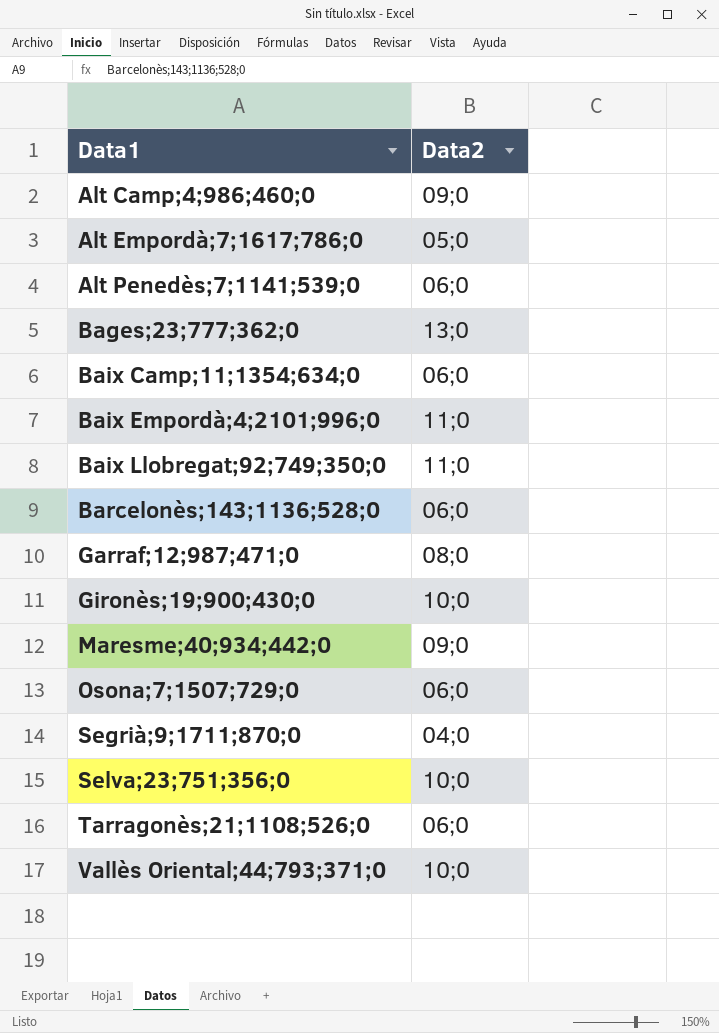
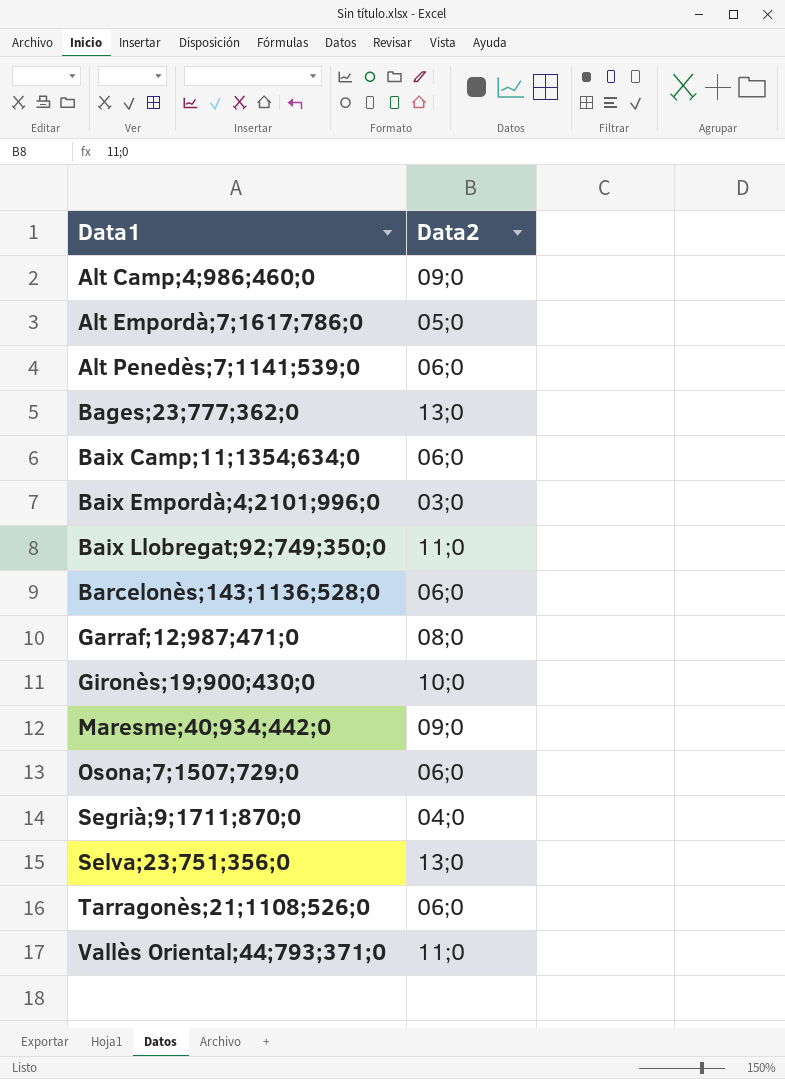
Baix Empordà;4;2101;996;0 | Data2: 11;0 -> 03;0
Selva;23;751;356;0 | Data2: 10;0 -> 13;0
Vallès Oriental;44;793;371;0 | Data2: 10;0 -> 11;0

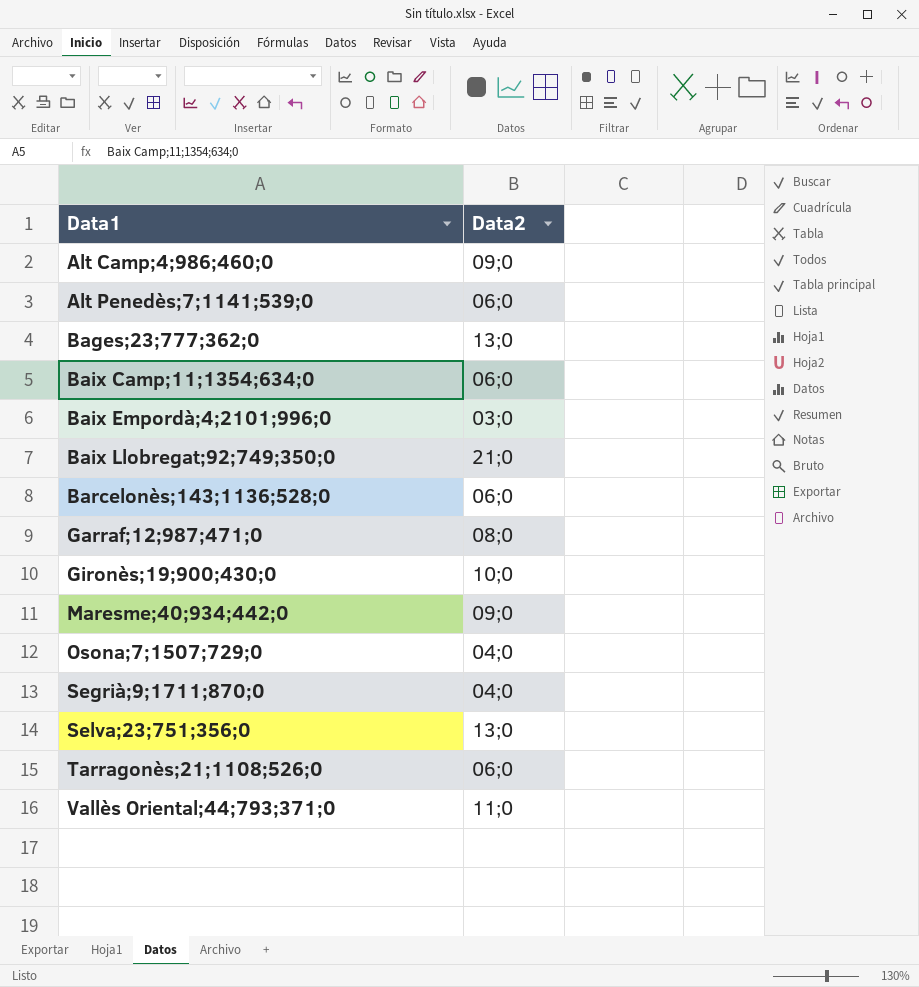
row Alt Empordà;7;1617;786;0: 05;0 -> none
Baix Llobregat;92;749;350;0 | Data2: 11;0 -> 21;0
Osona;7;1507;729;0 | Data2: 06;0 -> 04;0

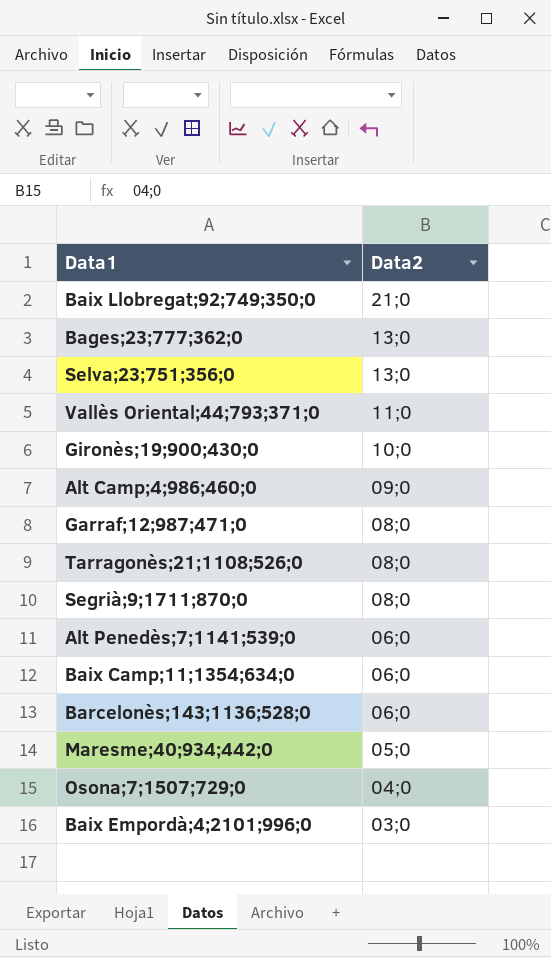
row order: Data1 ascending -> Data2 descending
Tarragonès;21;1108;526;0 | Data2: 06;0 -> 08;0
Segrià;9;1711;870;0 | Data2: 04;0 -> 08;0
Maresme;40;934;442;0 | Data2: 09;0 -> 05;0

